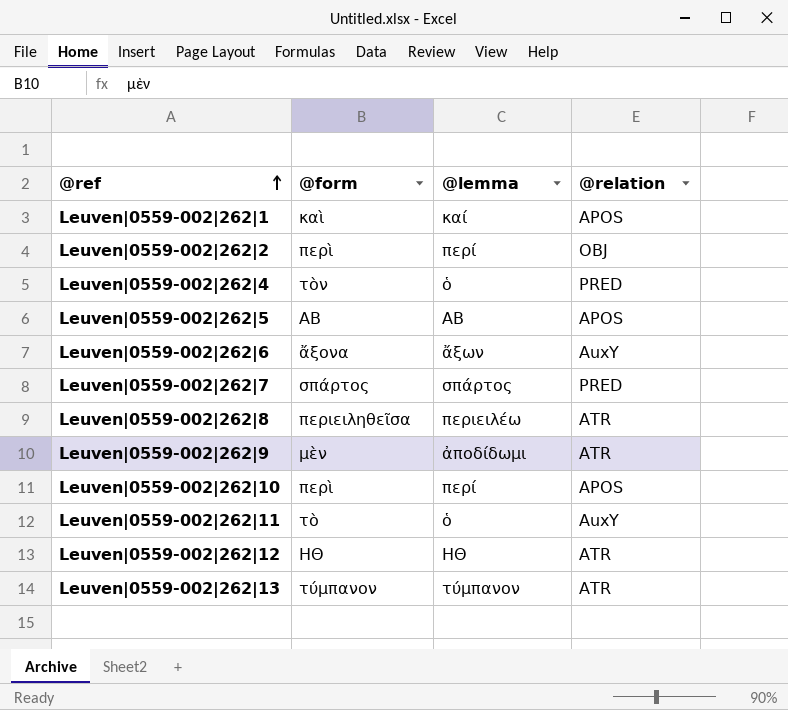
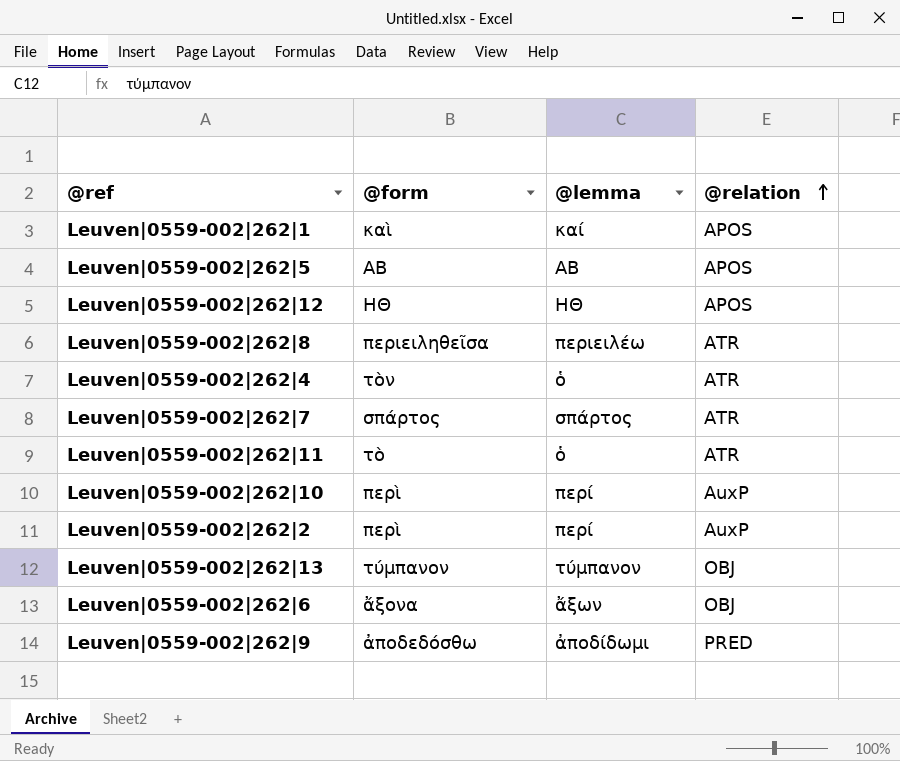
row order: @ref ascending -> @relation ascending
Leuven|0559-002|262|12 | @relation: ATR -> APOS
Leuven|0559-002|262|4 | @relation: PRED -> ATR
Leuven|0559-002|262|7 | @relation: PRED -> ATR
Leuven|0559-002|262|11 | @relation: AuxY -> ATR
Leuven|0559-002|262|10 | @relation: APOS -> AuxP
Leuven|0559-002|262|2 | @relation: OBJ -> AuxP
Leuven|0559-002|262|13 | @relation: ATR -> OBJ
Leuven|0559-002|262|6 | @relation: AuxY -> OBJ
Leuven|0559-002|262|9 | @form: μὲν -> ἀποδεδόσθω
Leuven|0559-002|262|9 | @relation: ATR -> PRED

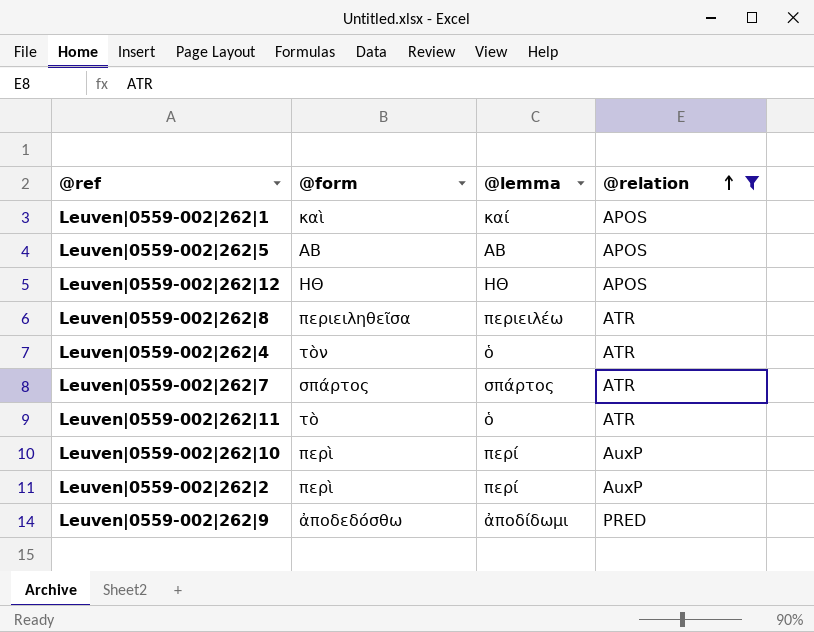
filter: none -> @relation != OBJ

